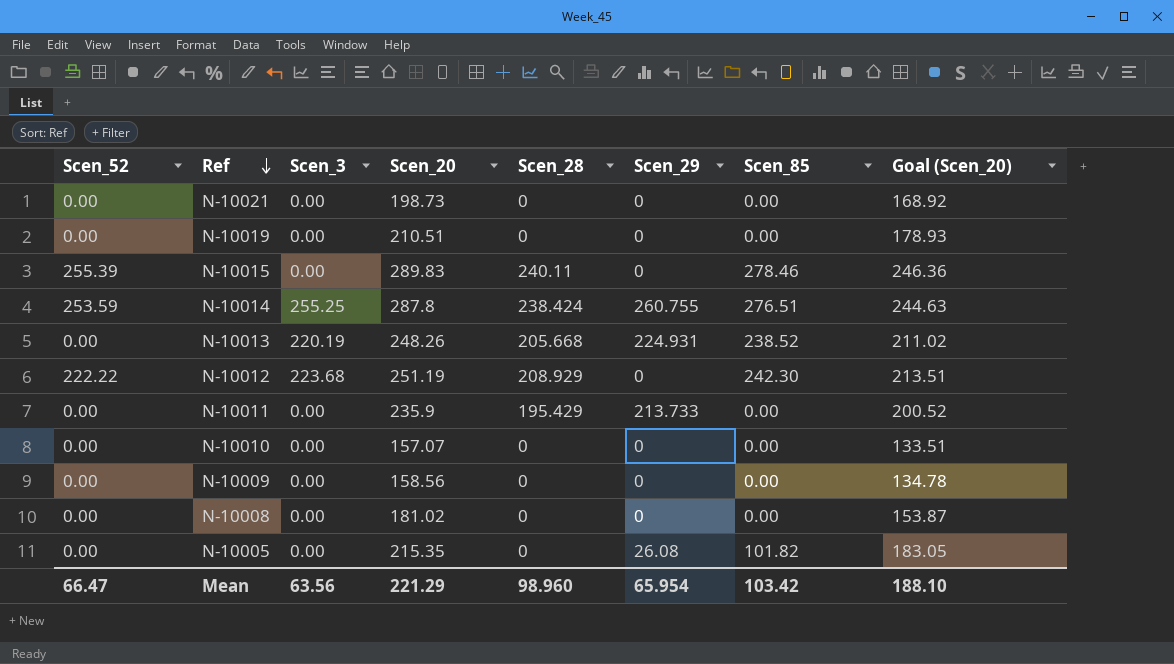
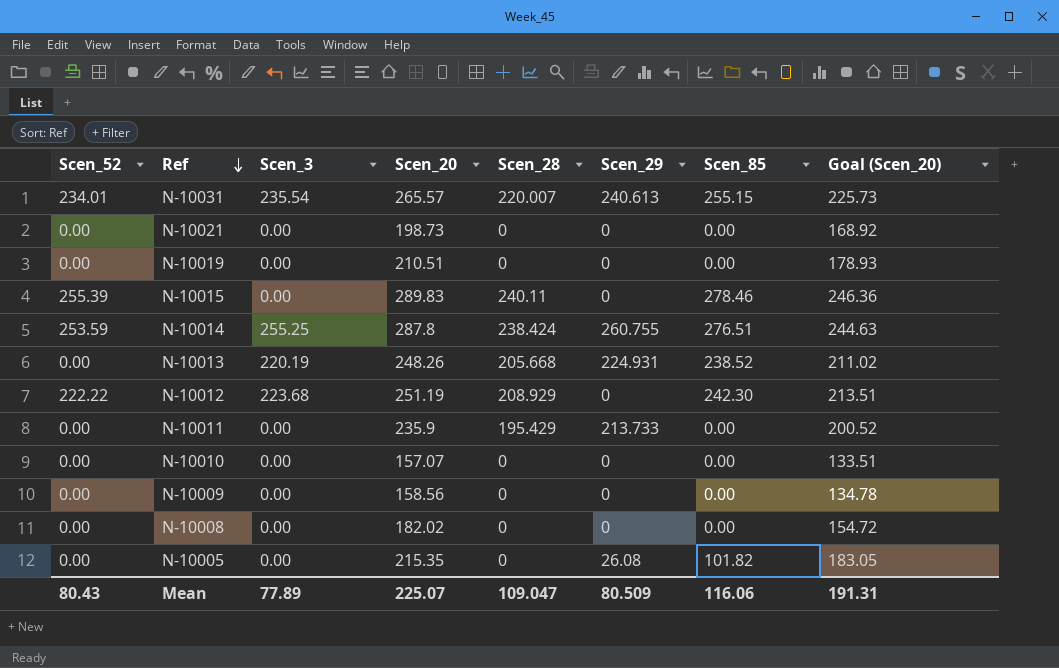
row N-10031: none -> 234.01 | 235.54 | 265.57 | 220.007 | 240.613 | 255.15 | 225.73
N-10008 | Scen_20: 181.02 -> 182.02
N-10008 | Goal (Scen_20): 153.87 -> 154.72
Mean | Scen_52: 66.47 -> 80.43
Mean | Scen_3: 63.56 -> 77.89
Mean | Scen_20: 221.29 -> 225.07
Mean | Scen_28: 98.960 -> 109.047
Mean | Scen_29: 65.954 -> 80.509
Mean | Scen_85: 103.42 -> 116.06
Mean | Goal (Scen_20): 188.10 -> 191.31

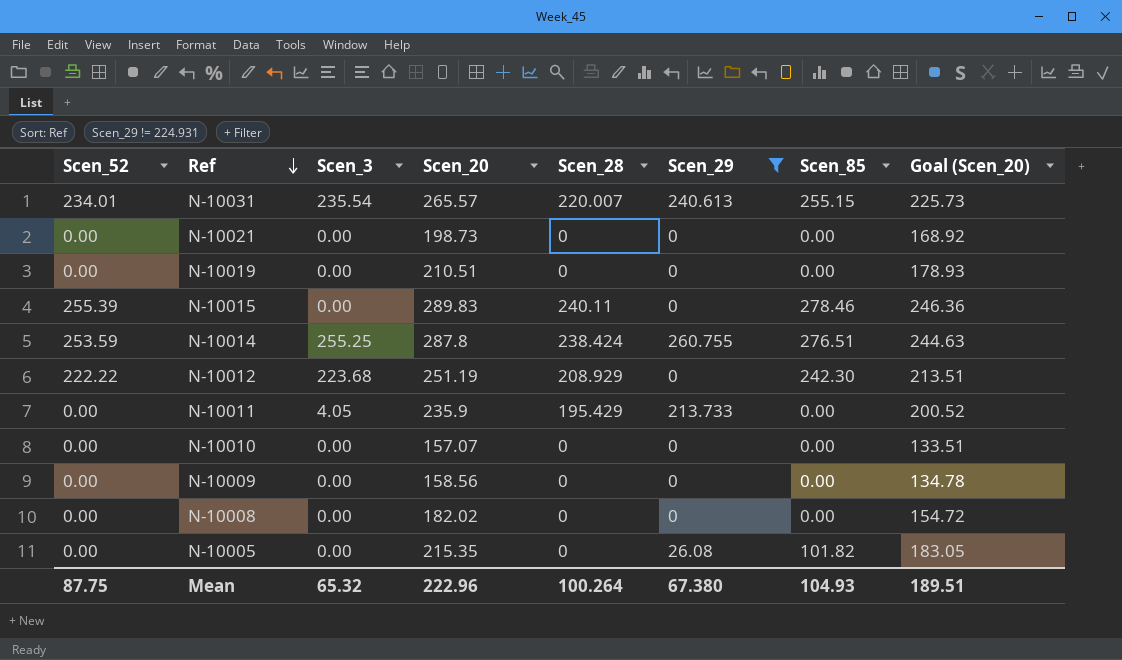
filter: none -> Scen_29 != 224.931
N-10011 | Scen_3: 0.00 -> 4.05
Mean | Scen_52: 80.43 -> 87.75
Mean | Scen_3: 77.89 -> 65.32
Mean | Scen_20: 225.07 -> 222.96
Mean | Scen_28: 109.047 -> 100.264
Mean | Scen_29: 80.509 -> 67.380
Mean | Scen_85: 116.06 -> 104.93
Mean | Goal (Scen_20): 191.31 -> 189.51

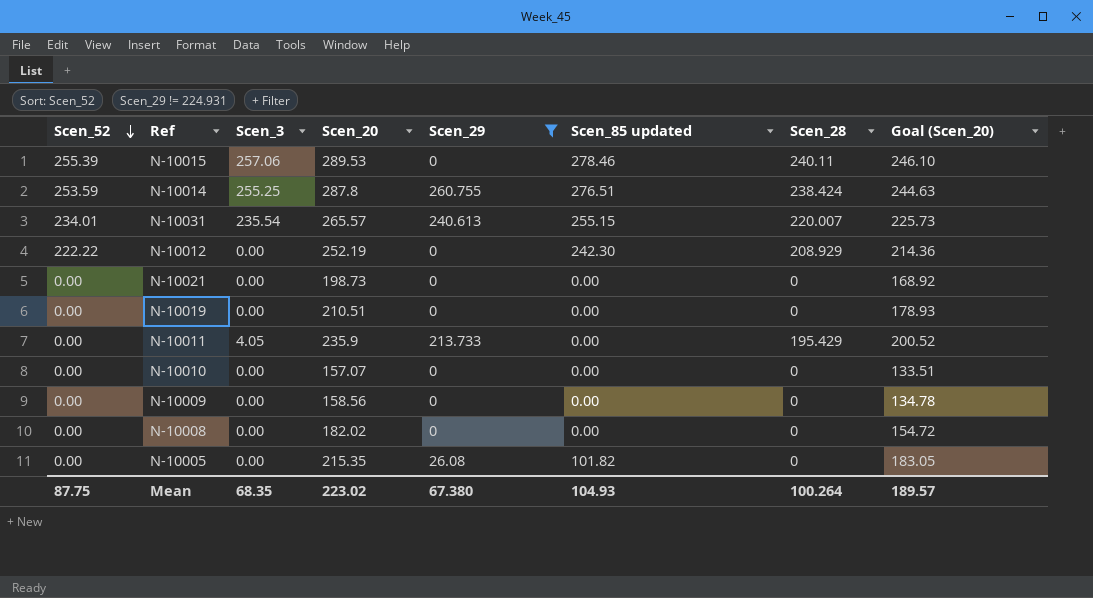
row order: Ref descending -> Scen_52 descending
column name: Scen_85 -> Scen_85 updated
column Scen_28 | position: 5 -> 7
N-10015 | Scen_3: 0.00 -> 257.06
N-10015 | Scen_20: 289.83 -> 289.53
N-10015 | Goal (Scen_20): 246.36 -> 246.10
N-10012 | Scen_3: 223.68 -> 0.00
N-10012 | Scen_20: 251.19 -> 252.19
N-10012 | Goal (Scen_20): 213.51 -> 214.36
Mean | Scen_3: 65.32 -> 68.35
Mean | Scen_20: 222.96 -> 223.02
Mean | Goal (Scen_20): 189.51 -> 189.57

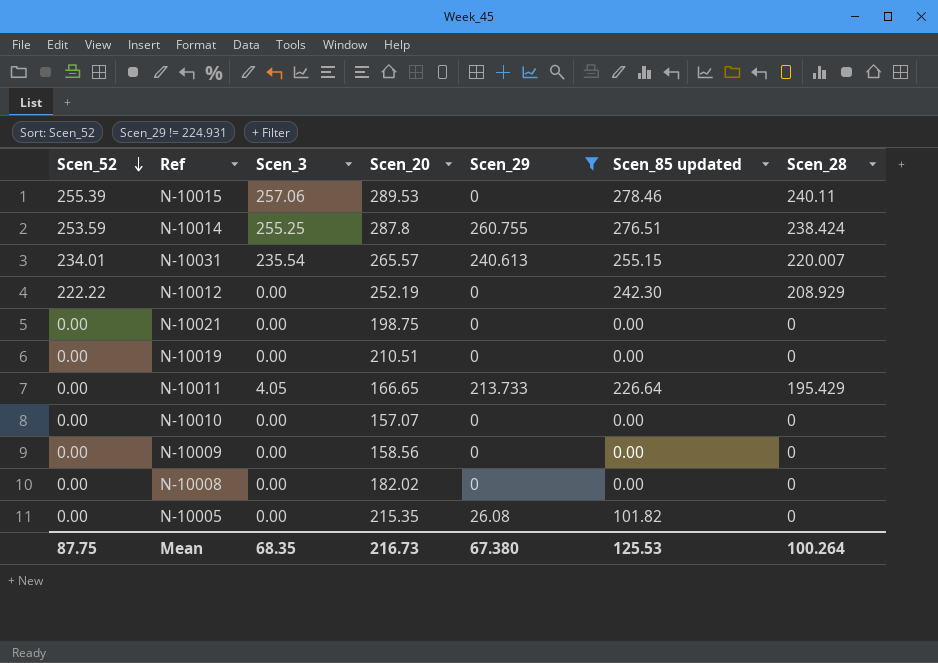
column Goal (Scen_20) | formula: [Scen_20] * 0.85 -> none
N-10021 | Scen_20: 198.73 -> 198.75
N-10011 | Scen_20: 235.9 -> 166.65
N-10011 | Scen_85 updated: 0.00 -> 226.64
Mean | Scen_20: 223.02 -> 216.73
Mean | Scen_85 updated: 104.93 -> 125.53

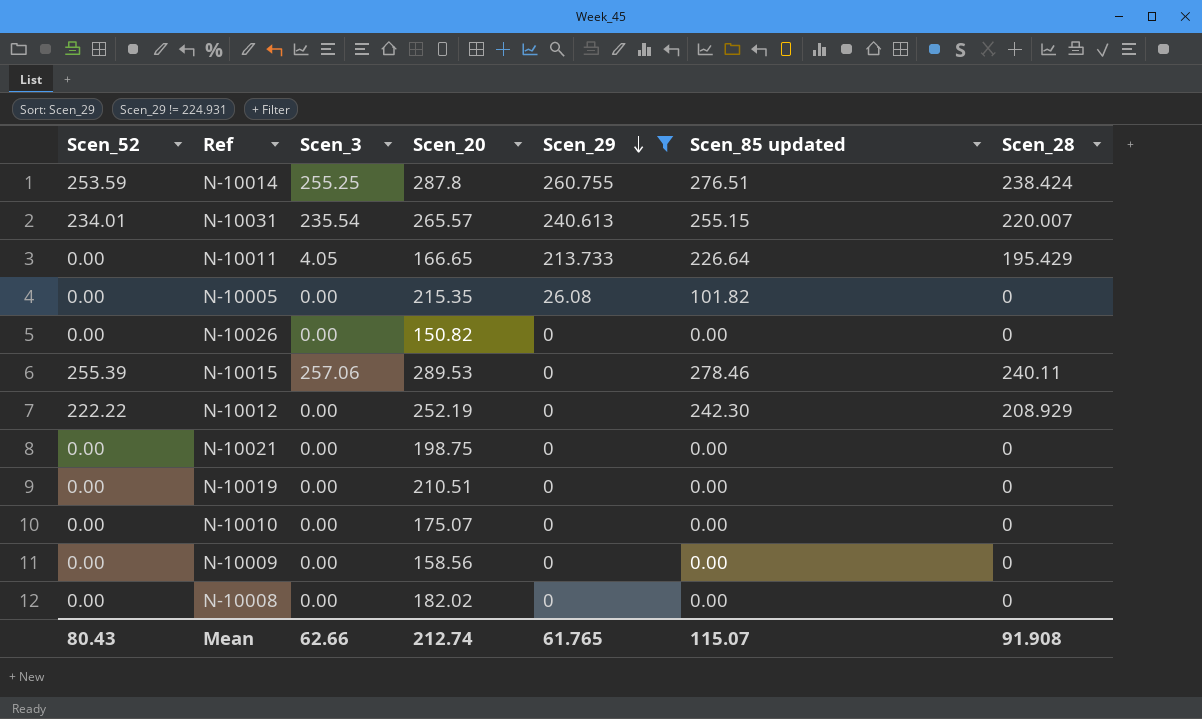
row order: Scen_52 descending -> Scen_29 descending
row N-10026: none -> 0.00 | 0.00 | 150.82 | 0 | 0.00 | 0
N-10010 | Scen_20: 157.07 -> 175.07
Mean | Scen_52: 87.75 -> 80.43
Mean | Scen_3: 68.35 -> 62.66
Mean | Scen_20: 216.73 -> 212.74
Mean | Scen_29: 67.380 -> 61.765
Mean | Scen_85 updated: 125.53 -> 115.07
Mean | Scen_28: 100.264 -> 91.908

